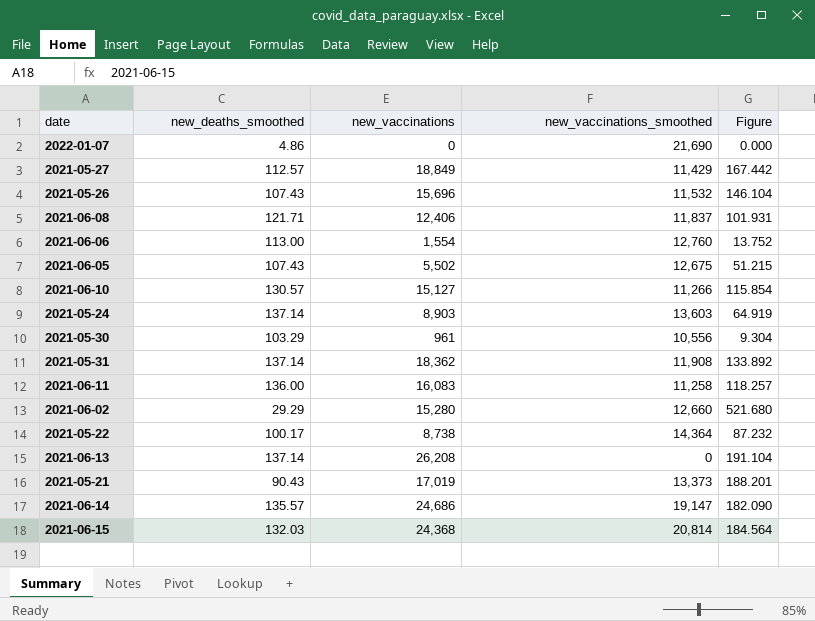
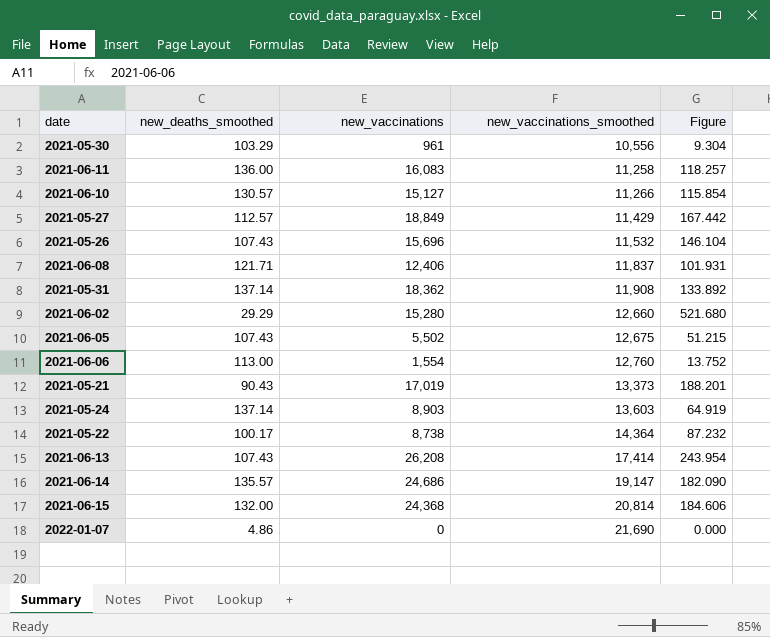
row order: none -> new_vaccinations_smoothed ascending
2021-06-13 | new_deaths_smoothed: 137.14 -> 107.43
2021-06-13 | new_vaccinations_smoothed: 0 -> 17,414
2021-06-13 | Figure: 191.104 -> 243.954
2021-06-15 | new_deaths_smoothed: 132.03 -> 132.00
2021-06-15 | Figure: 184.564 -> 184.606

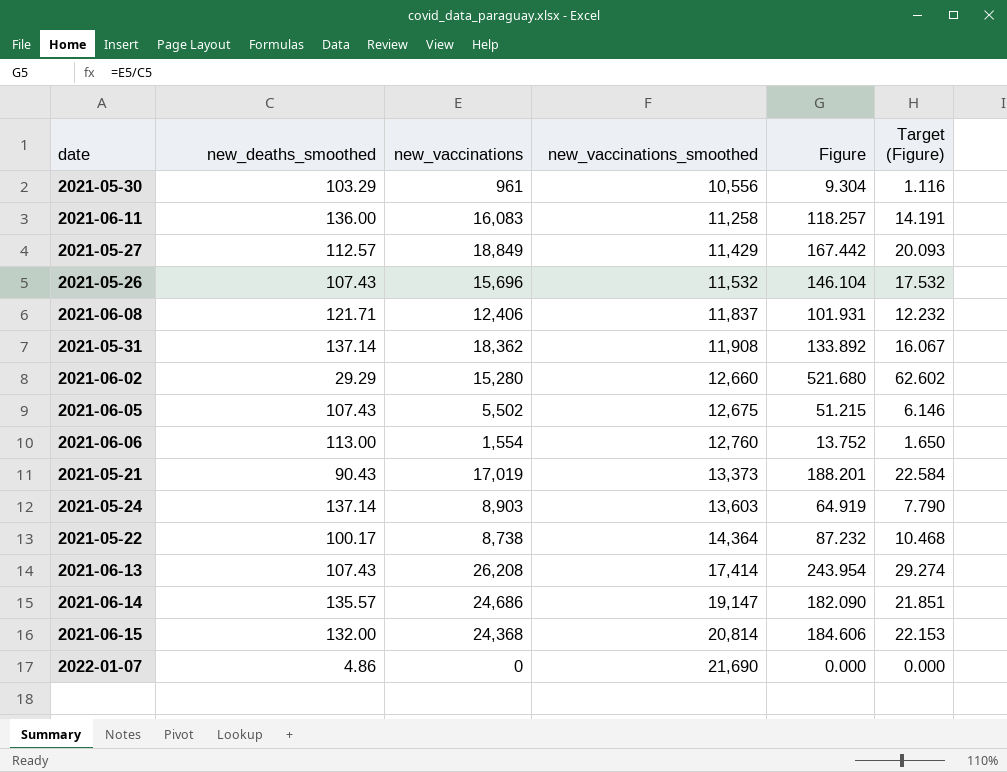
column Target (Figure) | formula: none -> [Figure] * 0.12
row 2021-06-10: 130.57 | 15,127 | 11,266 | 115.854 -> none

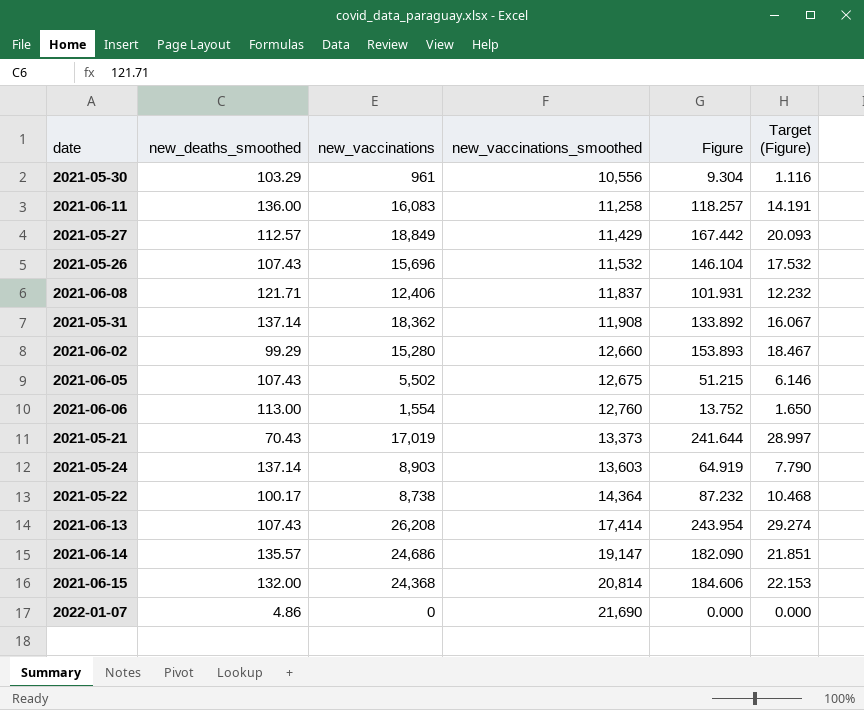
2021-06-02 | new_deaths_smoothed: 29.29 -> 99.29
2021-06-02 | Figure: 521.680 -> 153.893
2021-06-02 | Target (Figure): 62.602 -> 18.467
2021-05-21 | new_deaths_smoothed: 90.43 -> 70.43
2021-05-21 | Figure: 188.201 -> 241.644
2021-05-21 | Target (Figure): 22.584 -> 28.997

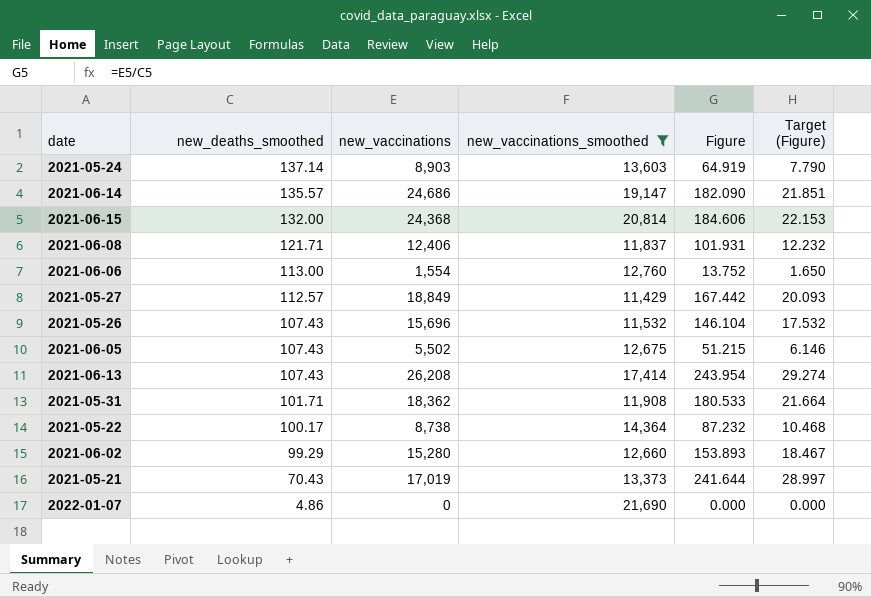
filter: none -> new_vaccinations_smoothed >= 11,429
row order: new_vaccinations_smoothed ascending -> new_deaths_smoothed descending
2021-05-31 | new_deaths_smoothed: 137.14 -> 101.71
2021-05-31 | Figure: 133.892 -> 180.533
2021-05-31 | Target (Figure): 16.067 -> 21.664

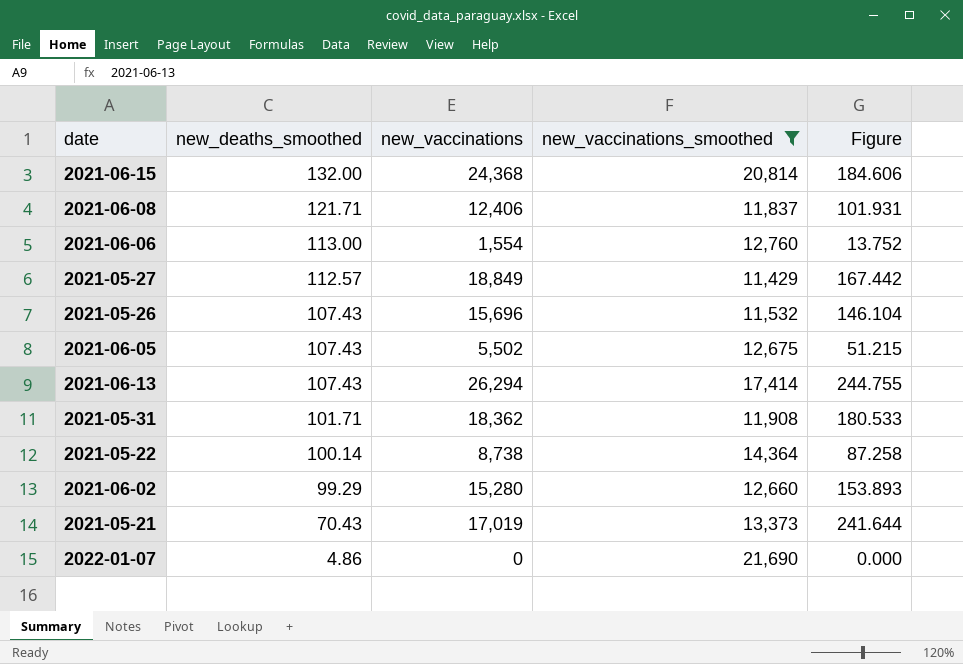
column Target (Figure) | formula: [Figure] * 0.12 -> none
row 2021-05-24: 137.14 | 8,903 | 13,603 | 64.919 | 7.790 -> none
row 2021-06-14: 135.57 | 24,686 | 19,147 | 182.090 | 21.851 -> none
2021-06-13 | new_vaccinations: 26,208 -> 26,294
2021-06-13 | Figure: 243.954 -> 244.755
2021-05-22 | new_deaths_smoothed: 100.17 -> 100.14
2021-05-22 | Figure: 87.232 -> 87.258

